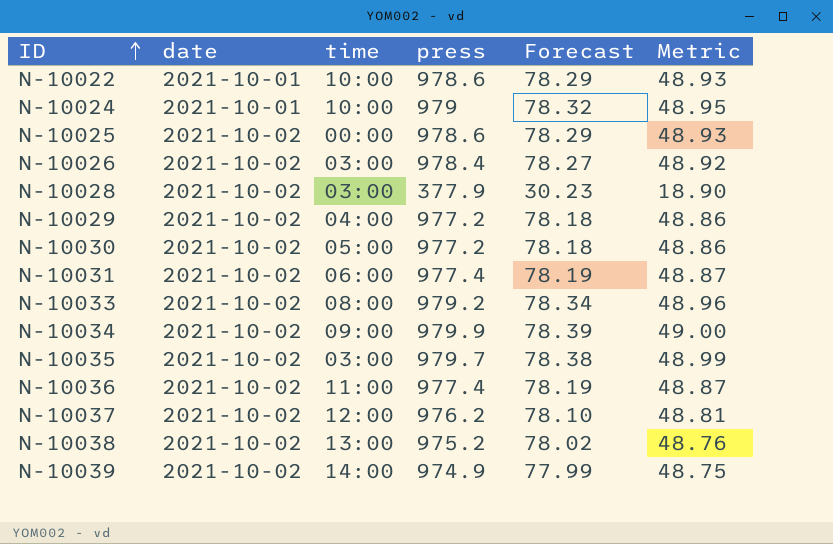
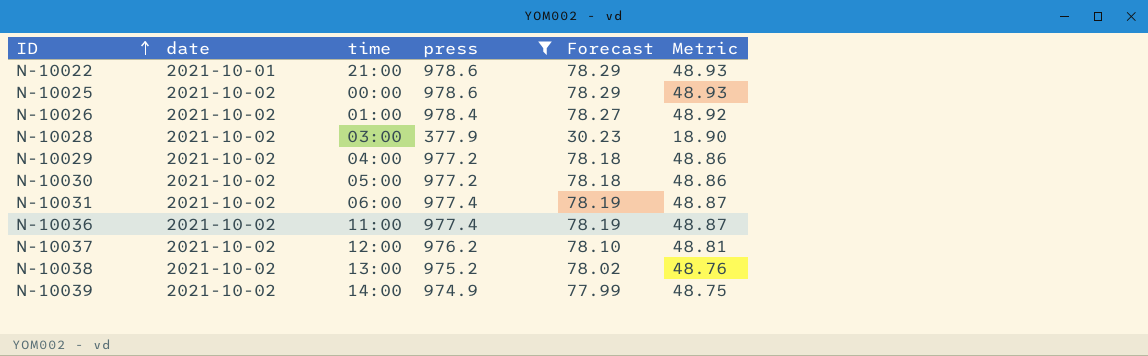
filter: none -> press <= 978.6
N-10022 | time: 10:00 -> 21:00
N-10026 | time: 03:00 -> 01:00

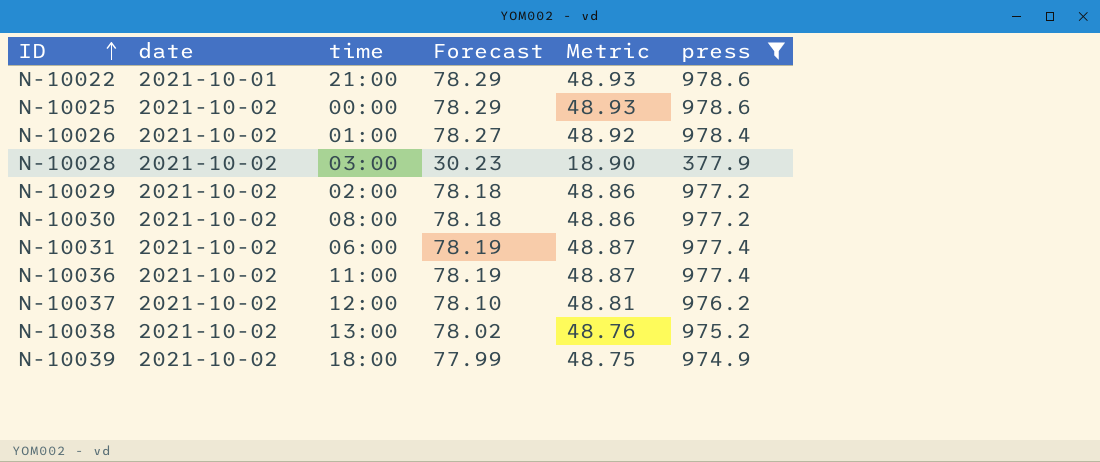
column press | position: 4 -> 6
N-10029 | time: 04:00 -> 02:00
N-10030 | time: 05:00 -> 08:00
N-10039 | time: 14:00 -> 18:00

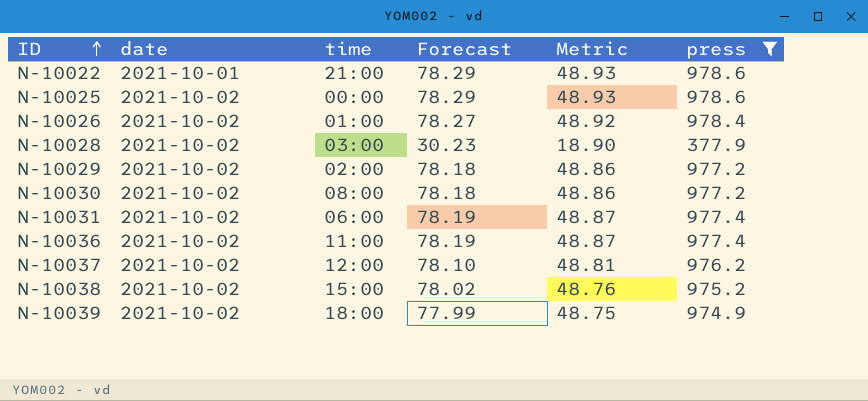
N-10038 | time: 13:00 -> 15:00

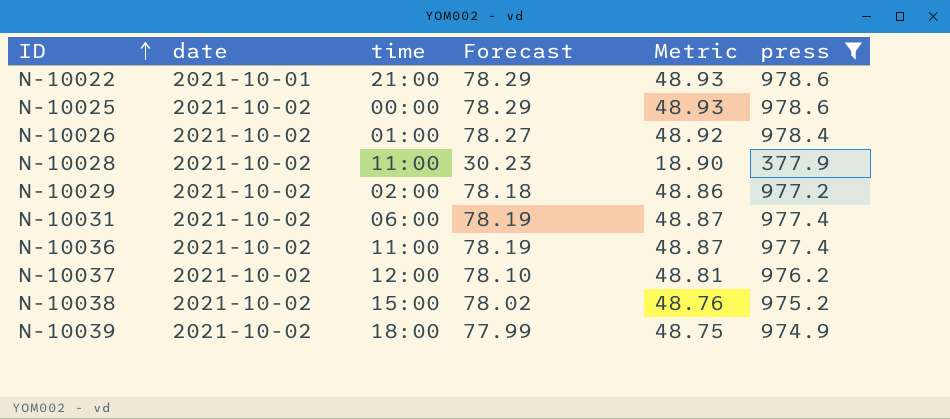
row N-10030: 2021-10-02 | 08:00 | 78.18 | 48.86 | 977.2 -> none
N-10028 | time: 03:00 -> 11:00

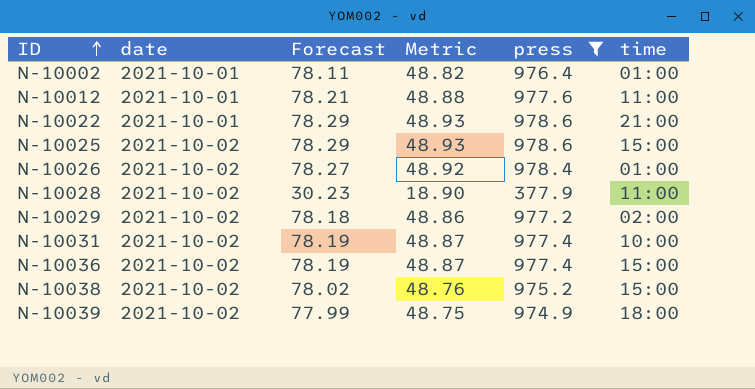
column time | position: 3 -> 6
row N-10037: 2021-10-02 | 12:00 | 78.10 | 48.81 | 976.2 -> none
row N-10002: none -> 2021-10-01 | 78.11 | 48.82 | 976.4 | 01:00
row N-10012: none -> 2021-10-01 | 78.21 | 48.88 | 977.6 | 11:00
N-10025 | time: 00:00 -> 15:00
N-10031 | time: 06:00 -> 10:00
N-10036 | time: 11:00 -> 15:00

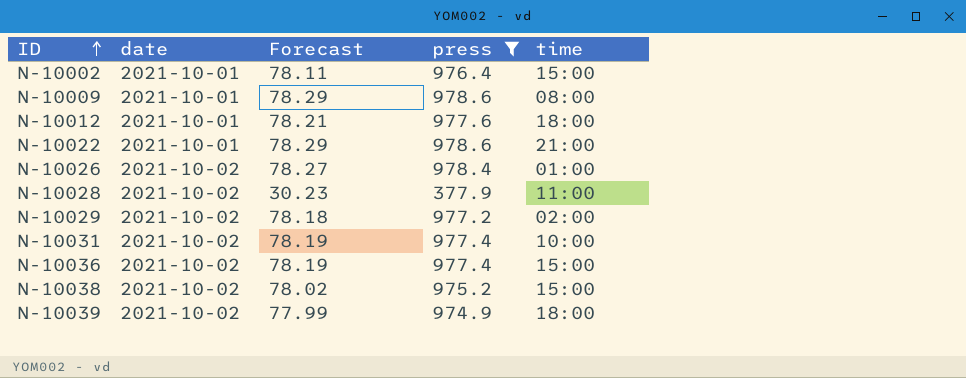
column Metric | formula: [press] * 0.05 -> none
row N-10025: 2021-10-02 | 78.29 | 48.93 | 978.6 | 15:00 -> none
N-10002 | time: 01:00 -> 15:00
row N-10009: none -> 2021-10-01 | 78.29 | 978.6 | 08:00
N-10012 | time: 11:00 -> 18:00

